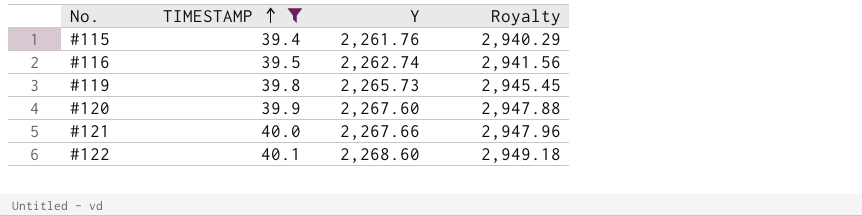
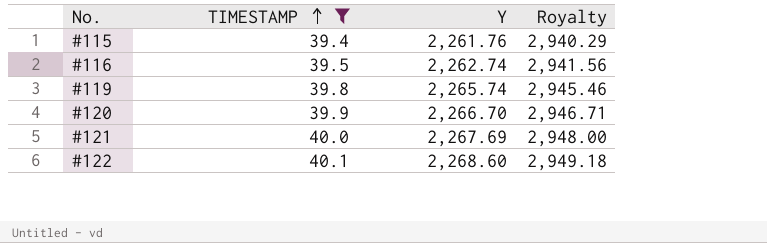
#119 | Y: 2,265.73 -> 2,265.74
#119 | Royalty: 2,945.45 -> 2,945.46
#120 | Y: 2,267.60 -> 2,266.70
#120 | Royalty: 2,947.88 -> 2,946.71
#121 | Y: 2,267.66 -> 2,267.69
#121 | Royalty: 2,947.96 -> 2,948.00

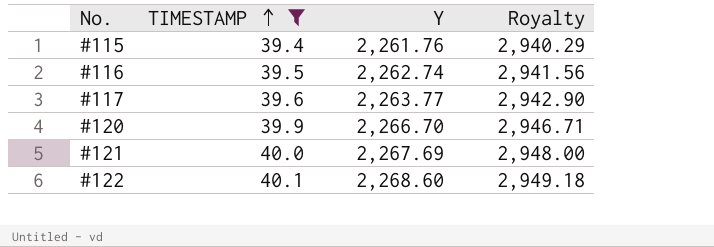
row #119: 39.8 | 2,265.74 | 2,945.46 -> none
row #117: none -> 39.6 | 2,263.77 | 2,942.90

